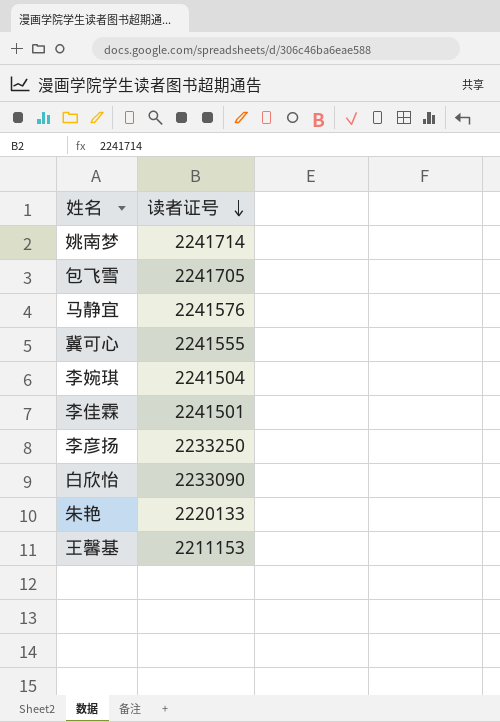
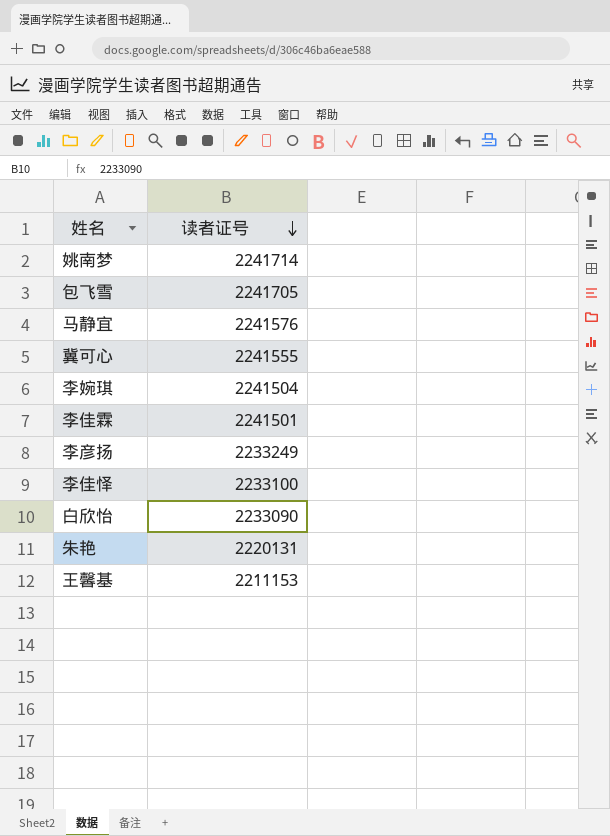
李彦扬 | 读者证号: 2233250 -> 2233249
row 李佳怿: none -> 2233100
朱艳 | 读者证号: 2220133 -> 2220131

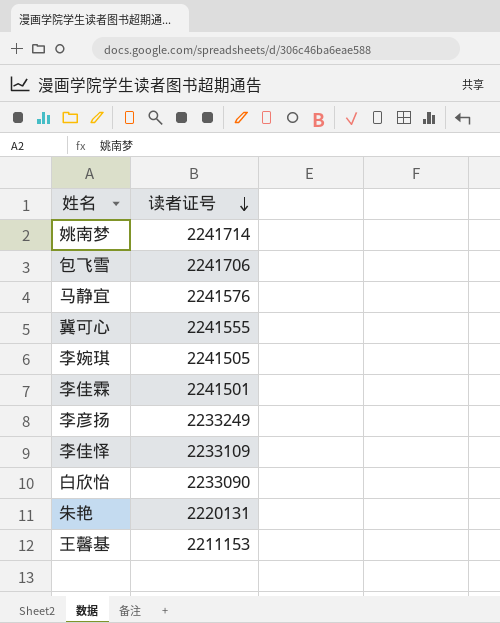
包飞雪 | 读者证号: 2241705 -> 2241706
李婉琪 | 读者证号: 2241504 -> 2241505
李佳怿 | 读者证号: 2233100 -> 2233109

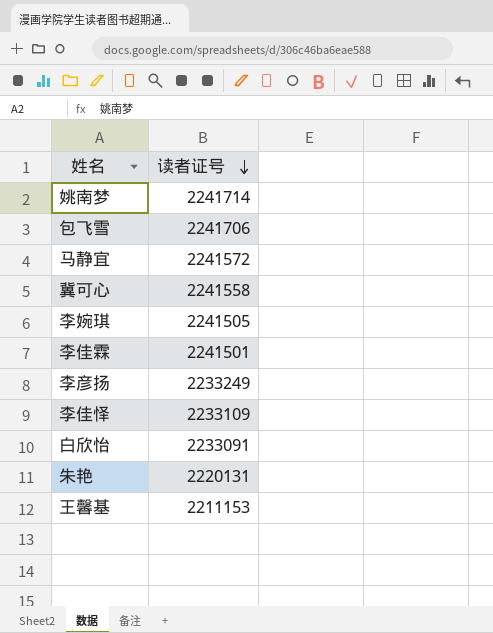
马静宜 | 读者证号: 2241576 -> 2241572
冀可心 | 读者证号: 2241555 -> 2241558
白欣怡 | 读者证号: 2233090 -> 2233091

